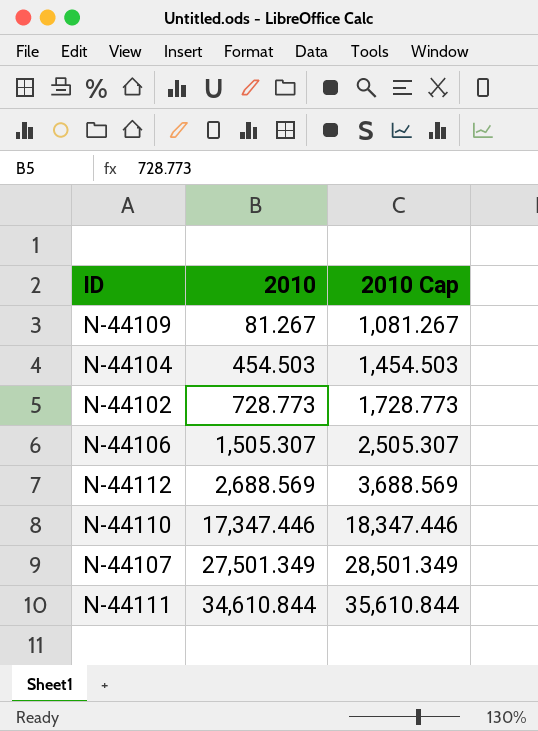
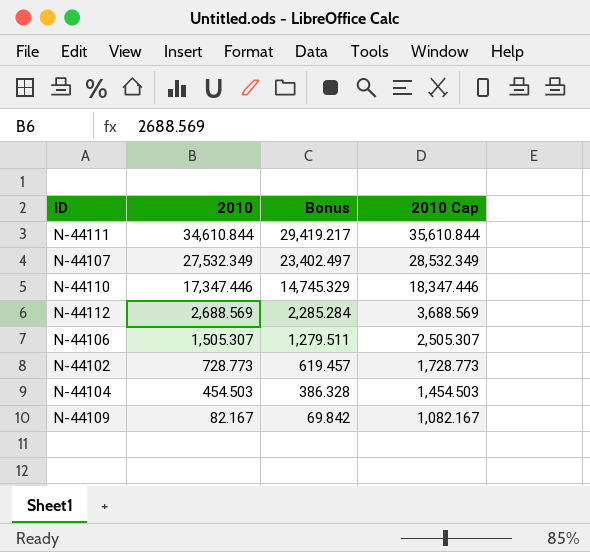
row order: 2010 ascending -> 2010 descending
column Bonus | formula: none -> [2010] * 0.85
N-44107 | 2010: 27,501.349 -> 27,532.349
N-44107 | 2010 Cap: 28,501.349 -> 28,532.349
N-44109 | 2010: 81.267 -> 82.167
N-44109 | 2010 Cap: 1,081.267 -> 1,082.167

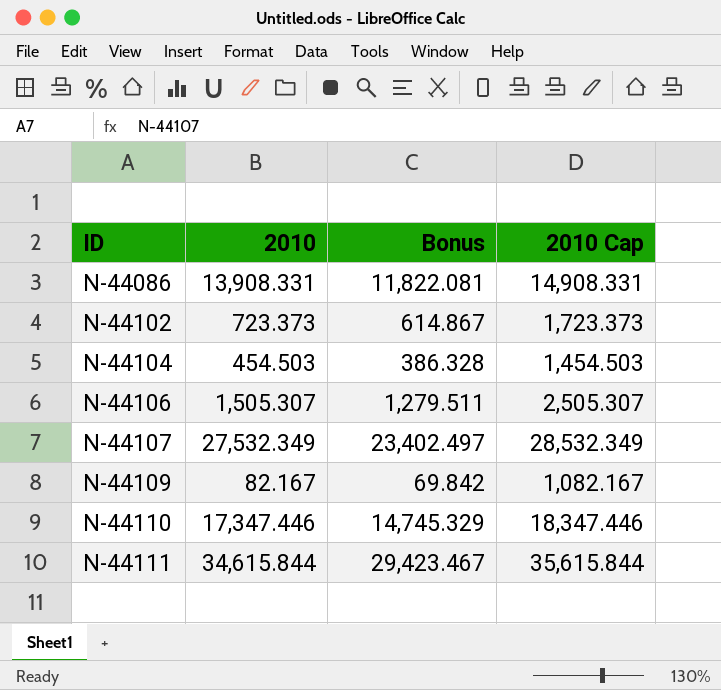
row order: 2010 descending -> ID ascending
row N-44112: 2,688.569 | 2,285.284 | 3,688.569 -> none
row N-44086: none -> 13,908.331 | 11,822.081 | 14,908.331
N-44102 | 2010: 728.773 -> 723.373
N-44102 | Bonus: 619.457 -> 614.867
N-44102 | 2010 Cap: 1,728.773 -> 1,723.373
N-44111 | 2010: 34,610.844 -> 34,615.844
N-44111 | Bonus: 29,419.217 -> 29,423.467
N-44111 | 2010 Cap: 35,610.844 -> 35,615.844

